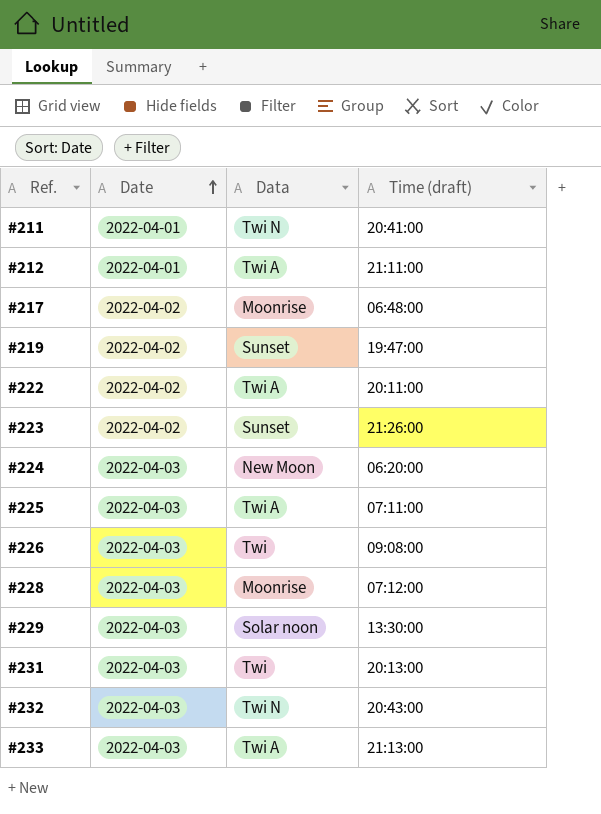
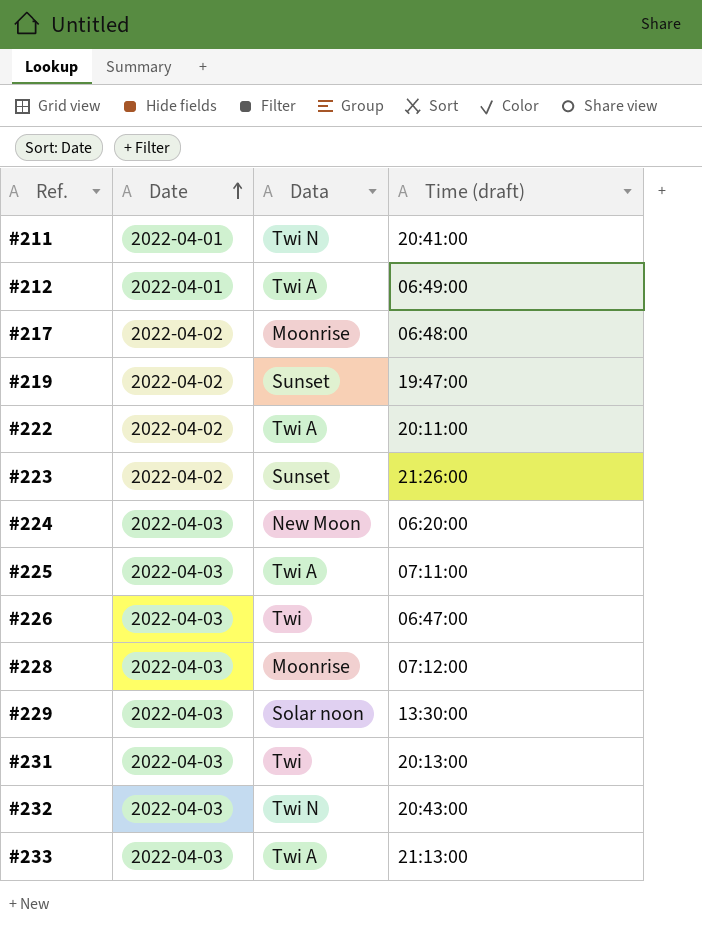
#212 | Time (draft): 21:11:00 -> 06:49:00
#226 | Time (draft): 09:08:00 -> 06:47:00

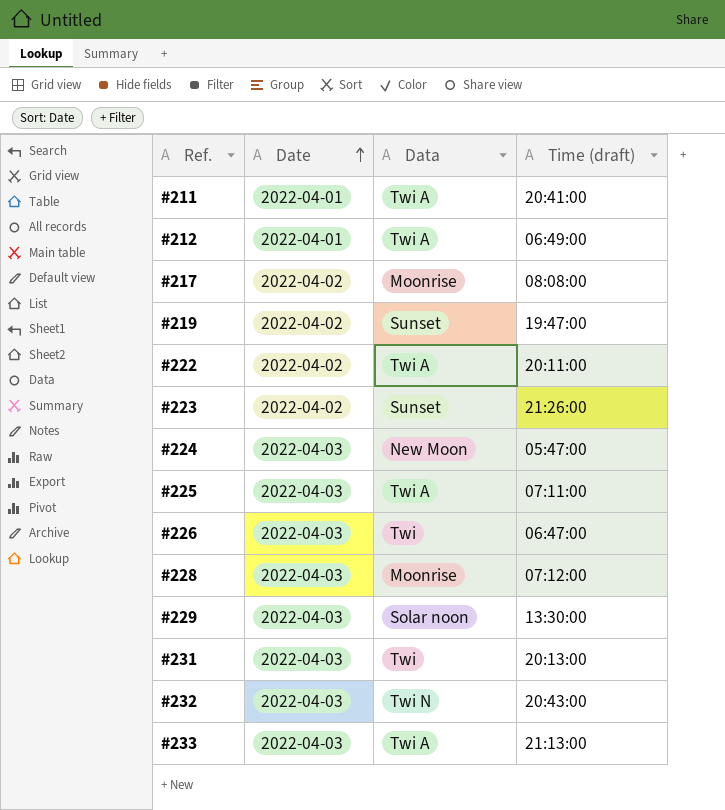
#211 | Data: Twi N -> Twi A
#217 | Time (draft): 06:48:00 -> 08:08:00
#224 | Time (draft): 06:20:00 -> 05:47:00

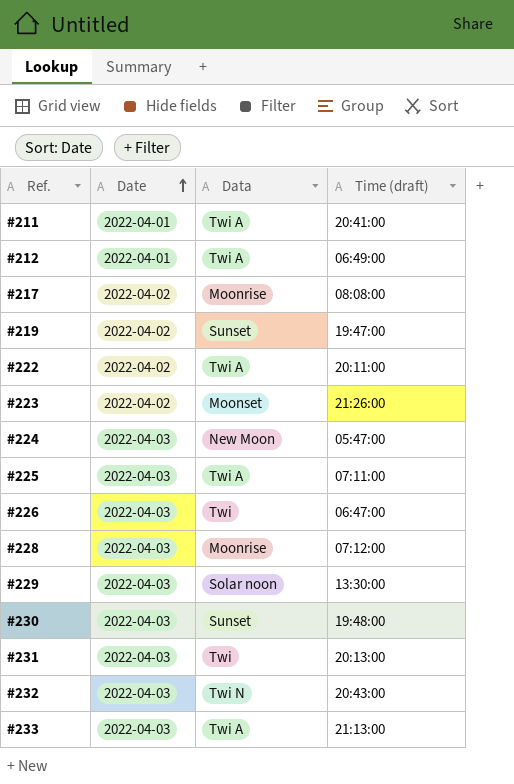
#223 | Data: Sunset -> Moonset
row #230: none -> 2022-04-03 | Sunset | 19:48:00

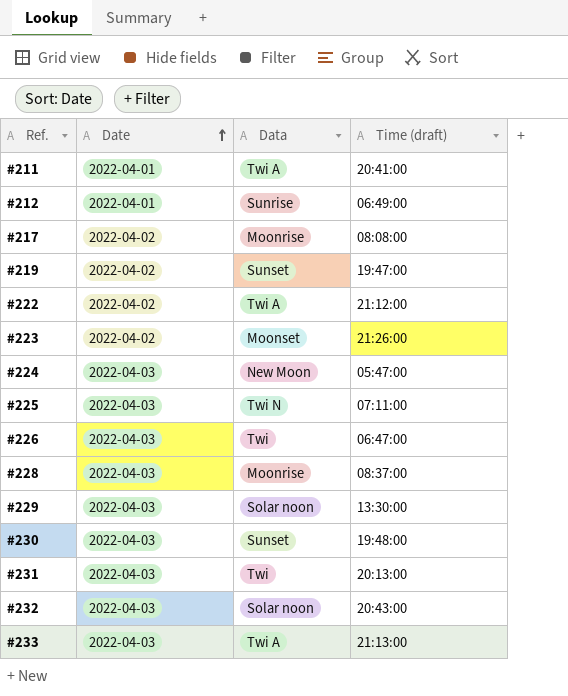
#212 | Data: Twi A -> Sunrise
#222 | Time (draft): 20:11:00 -> 21:12:00
#225 | Data: Twi A -> Twi N
#228 | Time (draft): 07:12:00 -> 08:37:00
#232 | Data: Twi N -> Solar noon

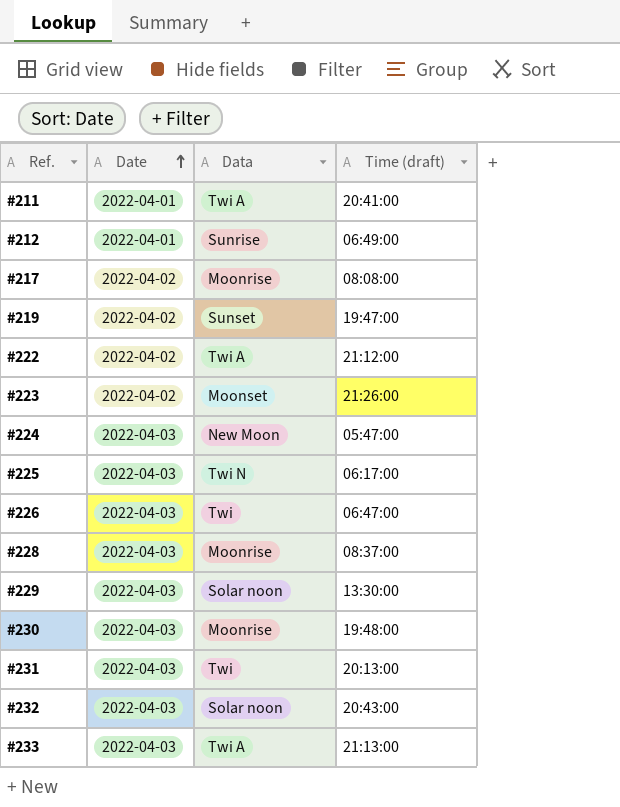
#225 | Time (draft): 07:11:00 -> 06:17:00
#230 | Data: Sunset -> Moonrise

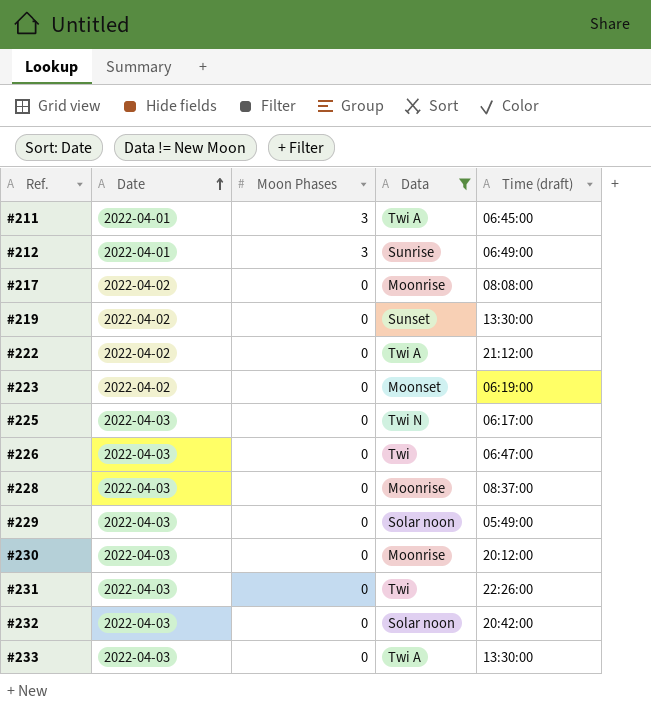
filter: none -> Data != New Moon
column Moon Phases | position: none -> 3
#211 | Time (draft): 20:41:00 -> 06:45:00
#219 | Time (draft): 19:47:00 -> 13:30:00
#223 | Time (draft): 21:26:00 -> 06:19:00
#229 | Time (draft): 13:30:00 -> 05:49:00
#230 | Time (draft): 19:48:00 -> 20:12:00
#231 | Time (draft): 20:13:00 -> 22:26:00
#232 | Time (draft): 20:43:00 -> 20:42:00
#233 | Time (draft): 21:13:00 -> 13:30:00

